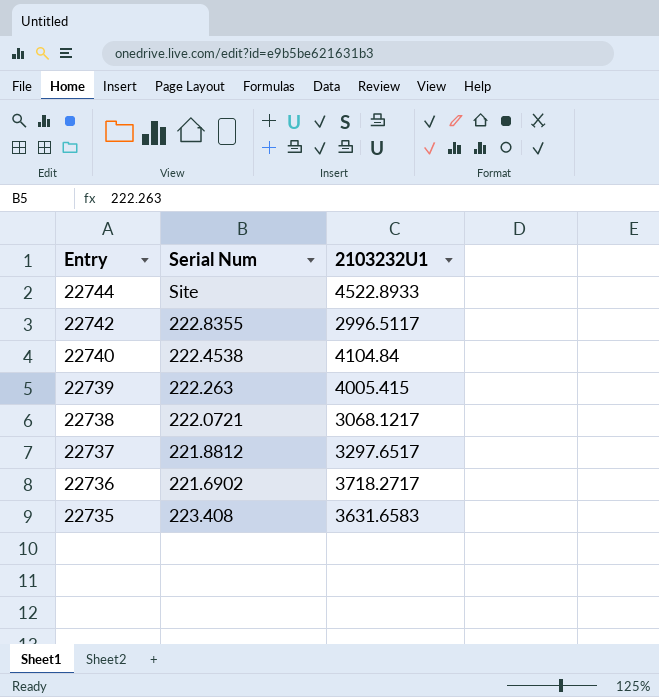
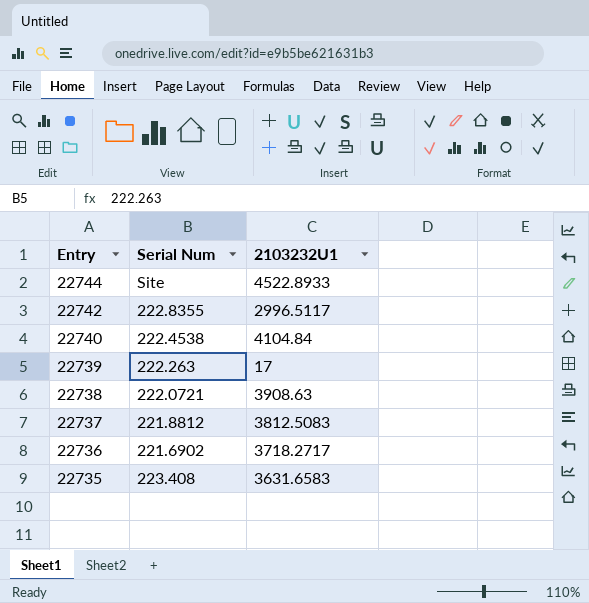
22739 | 2103232U1: 4005.415 -> 17
22738 | 2103232U1: 3068.1217 -> 3908.63
22737 | 2103232U1: 3297.6517 -> 3812.5083

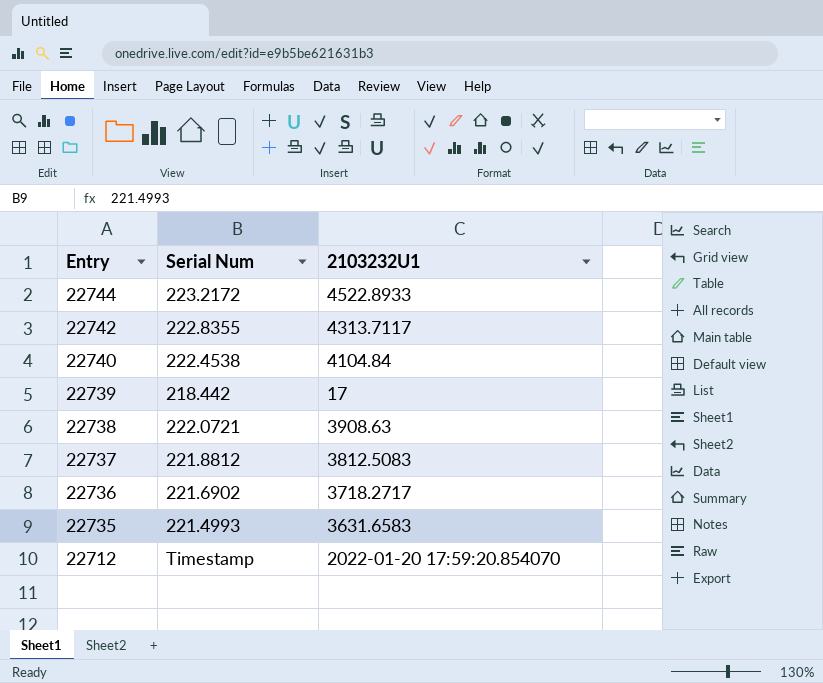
22744 | Serial Num: Site -> 223.2172
22742 | 2103232U1: 2996.5117 -> 4313.7117
22739 | Serial Num: 222.263 -> 218.442
22735 | Serial Num: 223.408 -> 221.4993
row 22712: none -> Timestamp | 2022-01-20 17:59:20.854070

